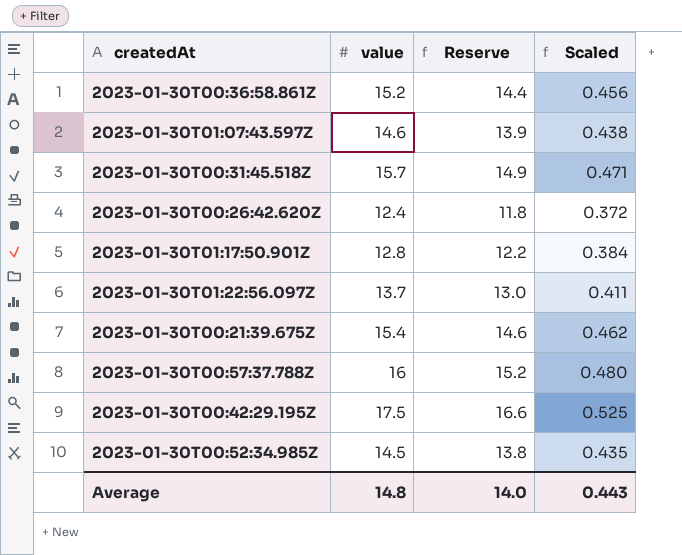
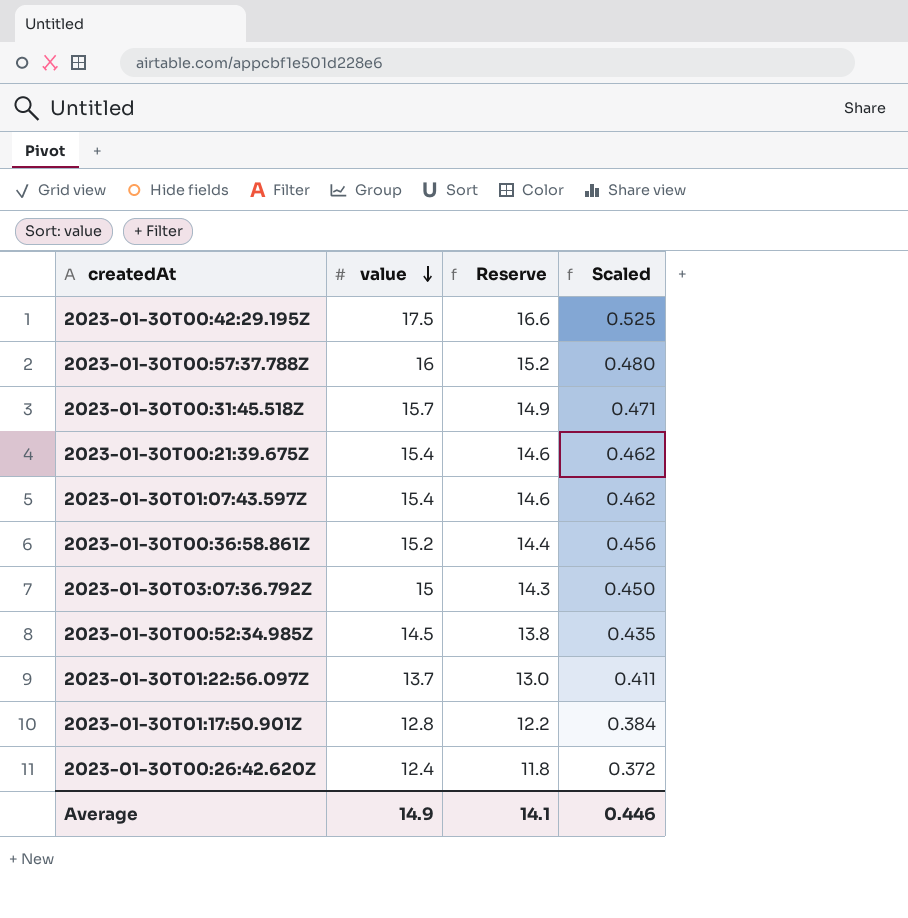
row order: none -> value descending
2023-01-30T01:07:43.597Z | value: 14.6 -> 15.4
2023-01-30T01:07:43.597Z | Reserve: 13.9 -> 14.6
2023-01-30T01:07:43.597Z | Scaled: 0.438 -> 0.462
row 2023-01-30T03:07:36.792Z: none -> 15 | 14.3 | 0.450
Average | value: 14.8 -> 14.9
Average | Reserve: 14.0 -> 14.1
Average | Scaled: 0.443 -> 0.446

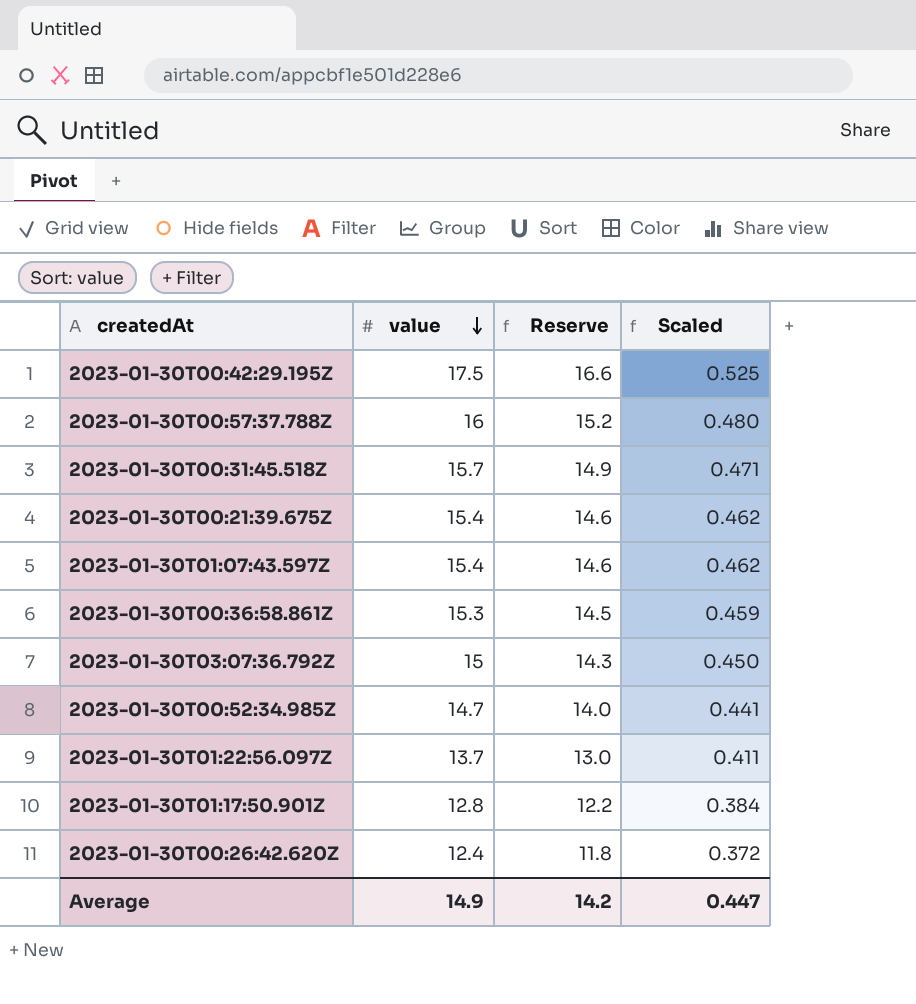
2023-01-30T00:36:58.861Z | value: 15.2 -> 15.3
2023-01-30T00:36:58.861Z | Reserve: 14.4 -> 14.5
2023-01-30T00:36:58.861Z | Scaled: 0.456 -> 0.459
2023-01-30T00:52:34.985Z | value: 14.5 -> 14.7
2023-01-30T00:52:34.985Z | Reserve: 13.8 -> 14.0
2023-01-30T00:52:34.985Z | Scaled: 0.435 -> 0.441
Average | Reserve: 14.1 -> 14.2
Average | Scaled: 0.446 -> 0.447

